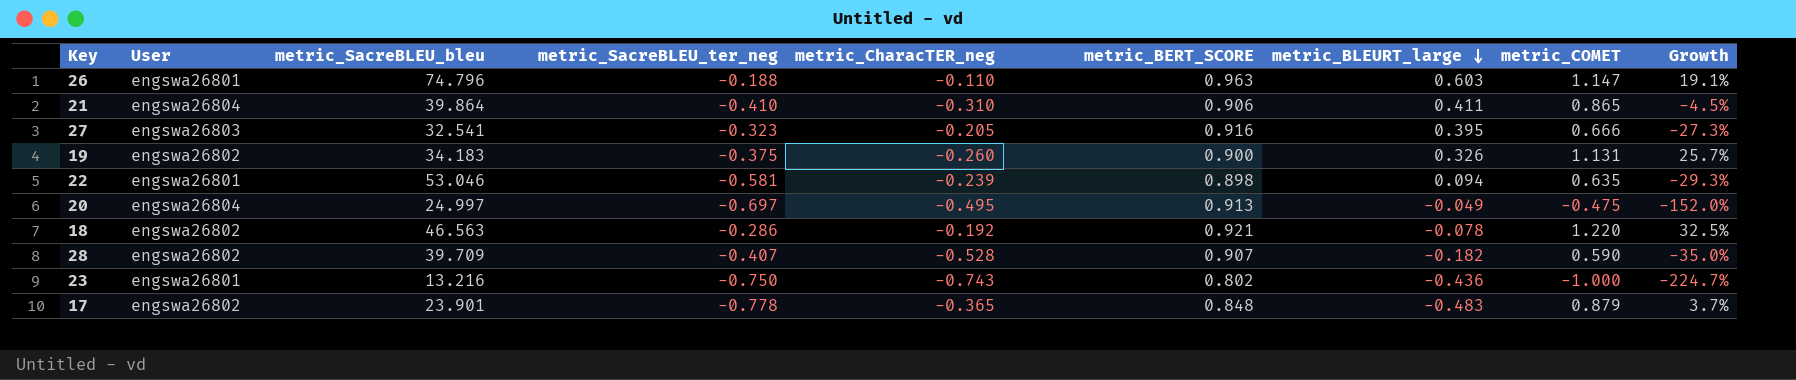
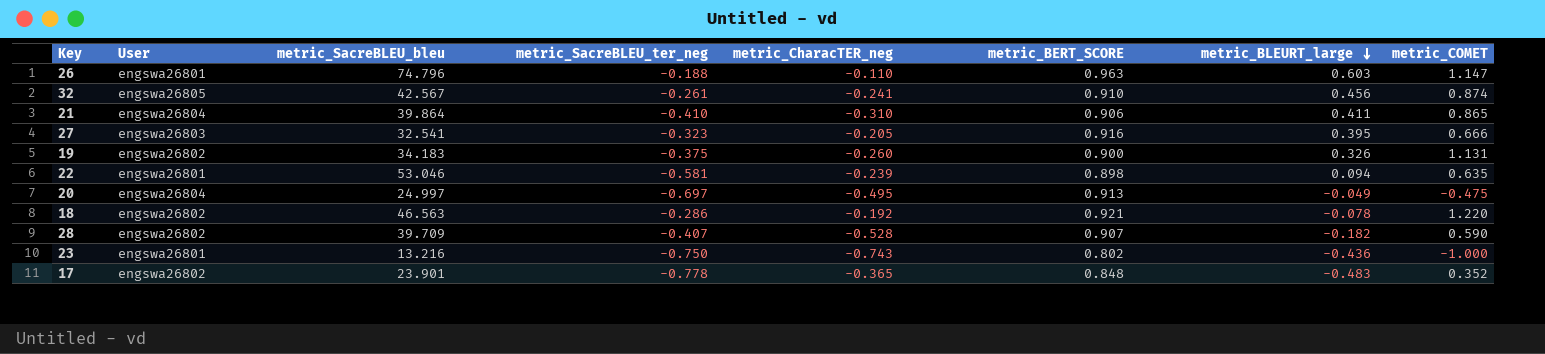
column Growth | formula: ([metric_COMET] - [metric_BERT_SCORE]) / [metric_BERT_SCORE] -> none
row 32: none -> engswa26805 | 42.567 | -0.261 | -0.241 | 0.910 | 0.456 | 0.874
17 | metric_COMET: 0.879 -> 0.352

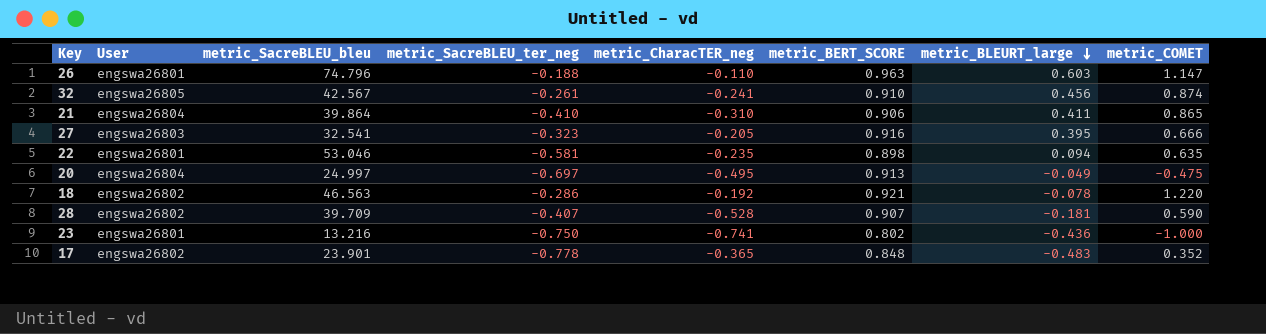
row 19: engswa26802 | 34.183 | -0.375 | -0.260 | 0.900 | 0.326 | 1.131 -> none
22 | metric_CharacTER_neg: -0.239 -> -0.235
28 | metric_BLEURT_large: -0.182 -> -0.181
23 | metric_CharacTER_neg: -0.743 -> -0.741

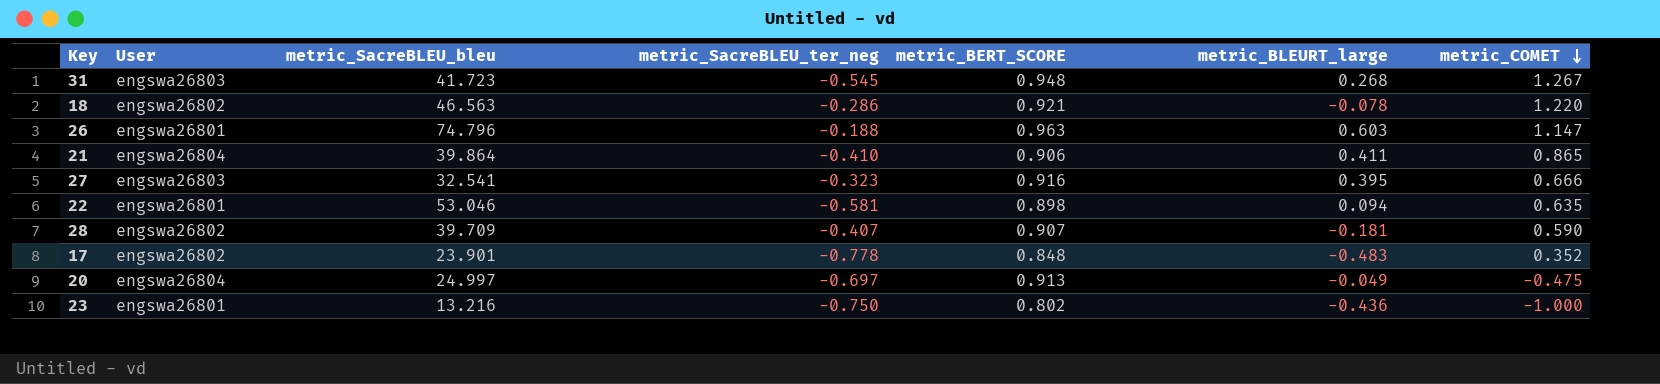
row order: metric_BLEURT_large descending -> metric_COMET descending
column metric_CharacTER_neg | position: 5 -> none
row 32: engswa26805 | 42.567 | -0.261 | -0.241 | 0.910 | 0.456 | 0.874 -> none
row 31: none -> engswa26803 | 41.723 | -0.545 | 0.948 | 0.268 | 1.267

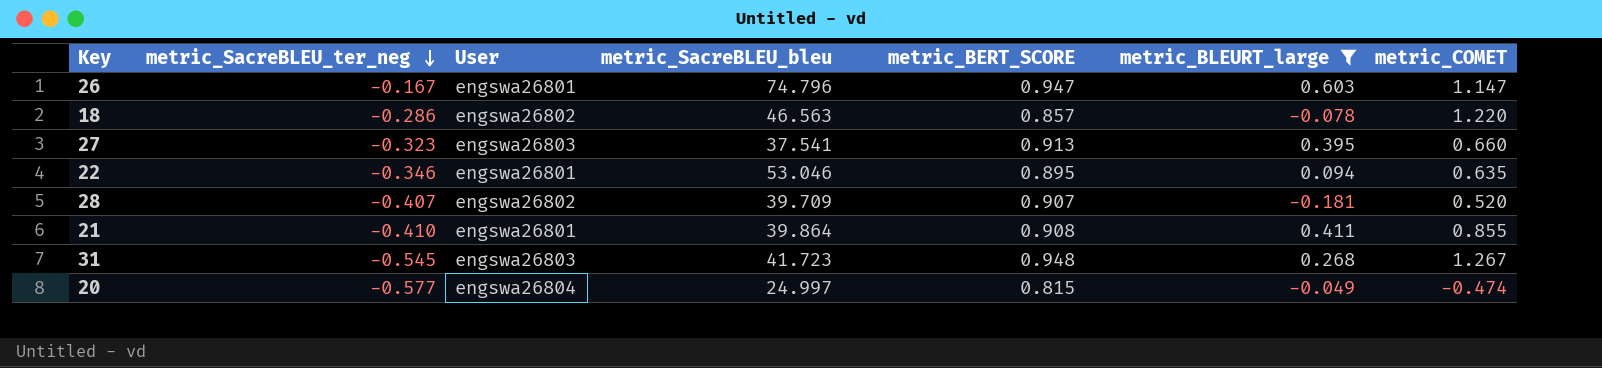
filter: none -> metric_BLEURT_large >= -0.181
row order: metric_COMET descending -> metric_SacreBLEU_ter_neg descending
column metric_SacreBLEU_ter_neg | position: 4 -> 2
26 | metric_SacreBLEU_ter_neg: -0.188 -> -0.167
26 | metric_BERT_SCORE: 0.963 -> 0.947
18 | metric_BERT_SCORE: 0.921 -> 0.857
27 | metric_SacreBLEU_bleu: 32.541 -> 37.541
27 | metric_BERT_SCORE: 0.916 -> 0.913
27 | metric_COMET: 0.666 -> 0.660
22 | metric_SacreBLEU_ter_neg: -0.581 -> -0.346
22 | metric_BERT_SCORE: 0.898 -> 0.895
28 | metric_COMET: 0.590 -> 0.520
21 | User: engswa26804 -> engswa26801
21 | metric_BERT_SCORE: 0.906 -> 0.908
21 | metric_COMET: 0.865 -> 0.855
20 | metric_SacreBLEU_ter_neg: -0.697 -> -0.577
20 | metric_BERT_SCORE: 0.913 -> 0.815
20 | metric_COMET: -0.475 -> -0.474

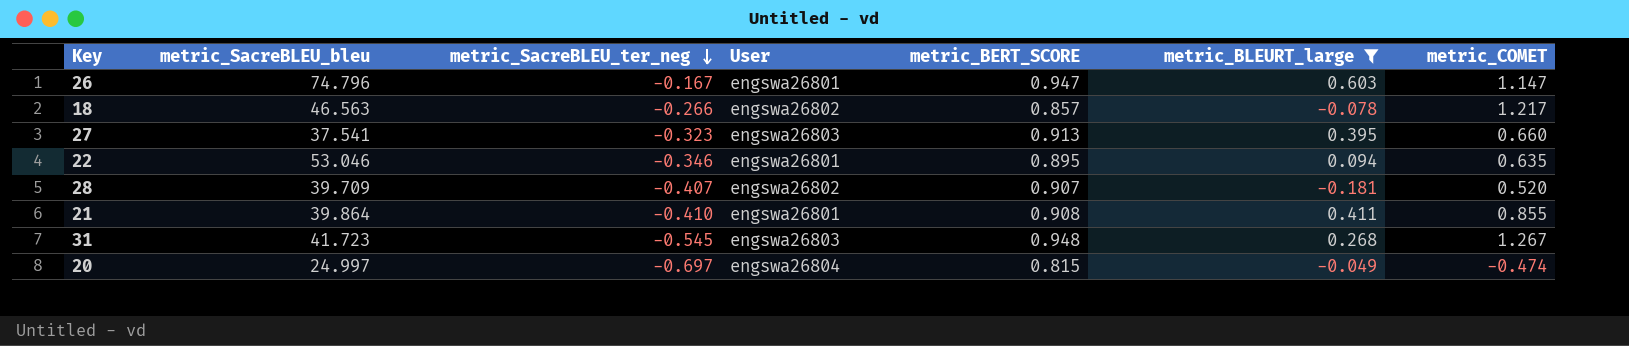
column metric_SacreBLEU_bleu | position: 4 -> 2
18 | metric_SacreBLEU_ter_neg: -0.286 -> -0.266
18 | metric_COMET: 1.220 -> 1.217
20 | metric_SacreBLEU_ter_neg: -0.577 -> -0.697

